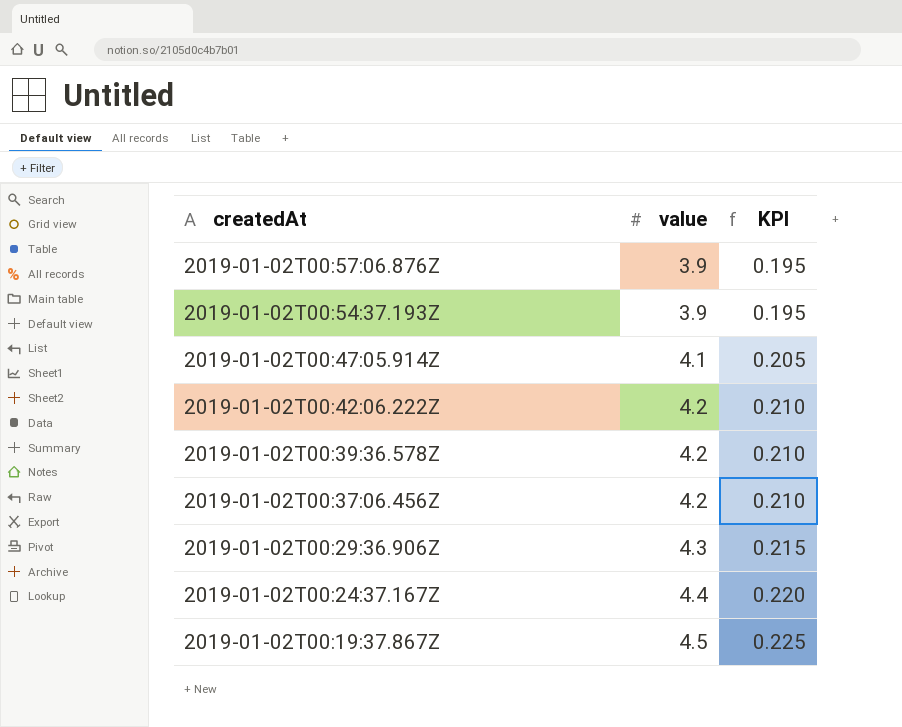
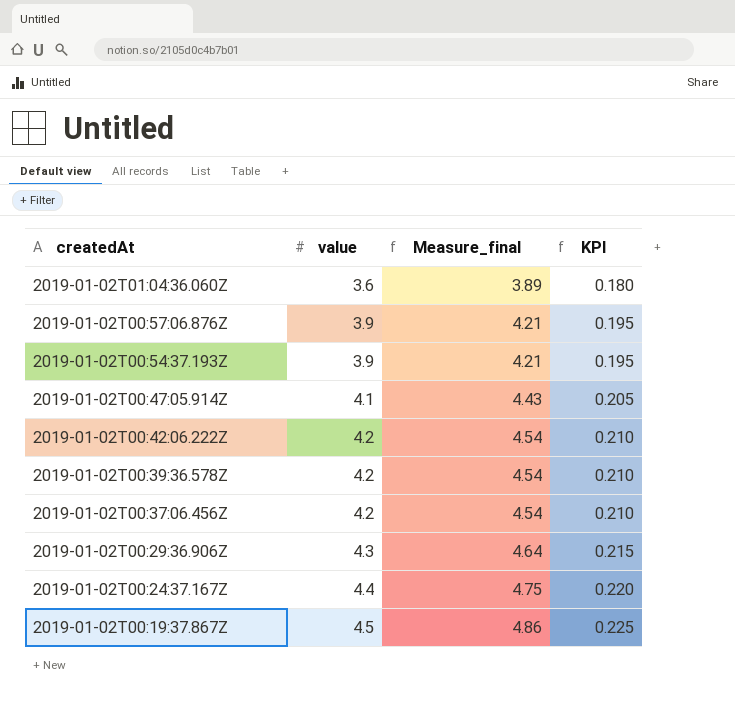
column Measure_final | formula: none -> [value] * 1.08
row 2019-01-02T01:04:36.060Z: none -> 3.6 | 3.89 | 0.180

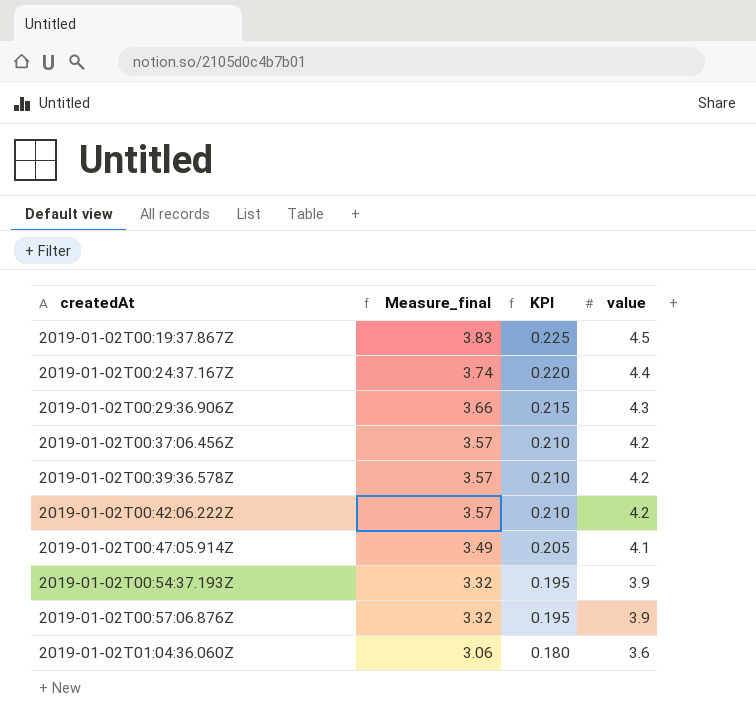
row order: createdAt descending -> createdAt ascending
column Measure_final | formula: [value] * 1.08 -> [value] * 0.85
column value | position: 2 -> 4

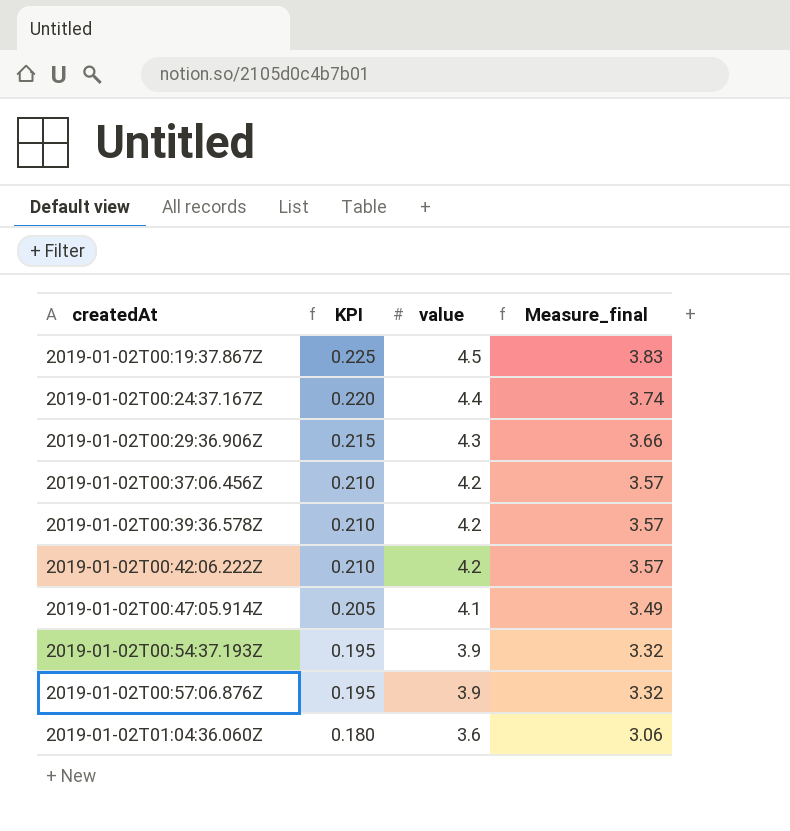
column Measure_final | position: 2 -> 4

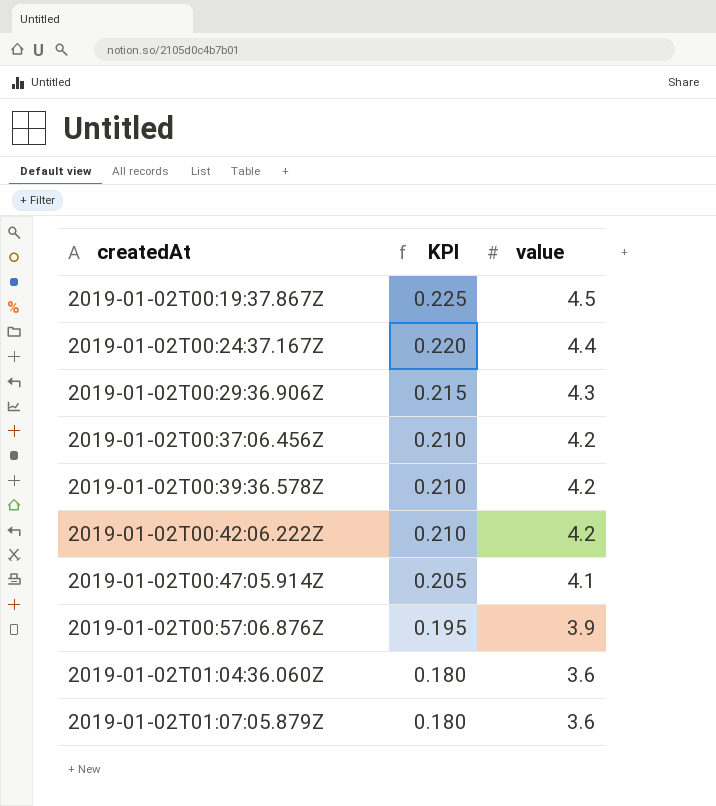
column Measure_final | formula: [value] * 0.85 -> none
row 2019-01-02T00:54:37.193Z: 0.195 | 3.9 | 3.32 -> none
row 2019-01-02T01:07:05.879Z: none -> 0.180 | 3.6

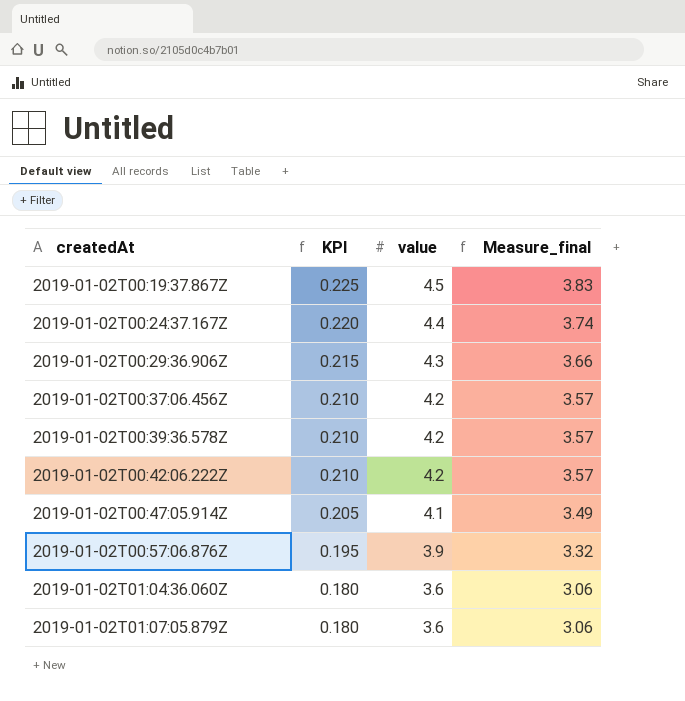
column Measure_final | formula: none -> [value] * 0.85

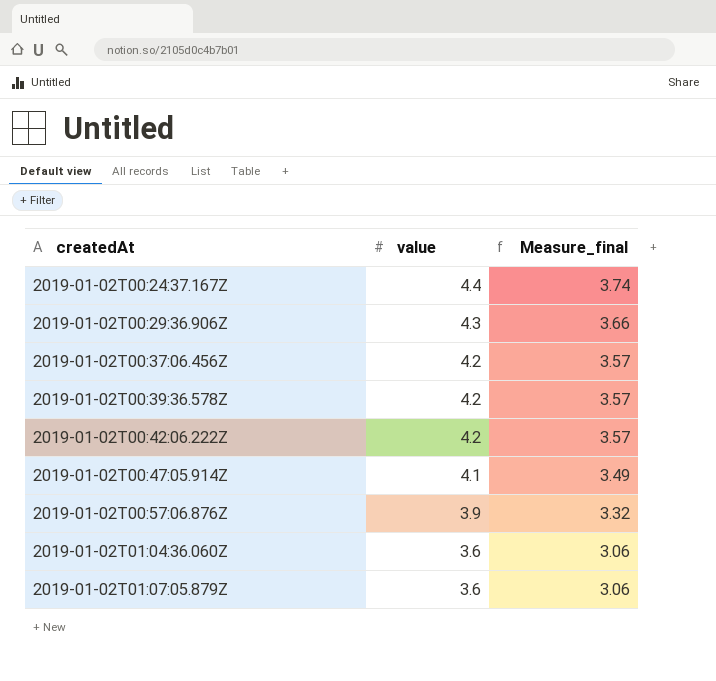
column KPI | formula: [value] * 0.05 -> none
row 2019-01-02T00:19:37.867Z: 0.225 | 4.5 | 3.83 -> none

